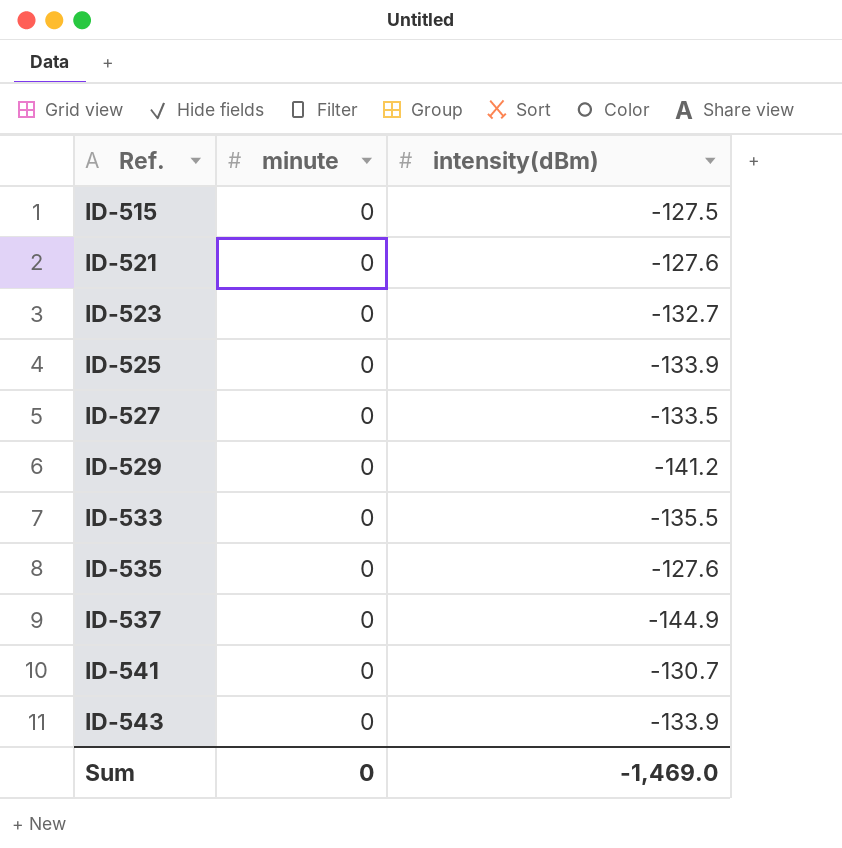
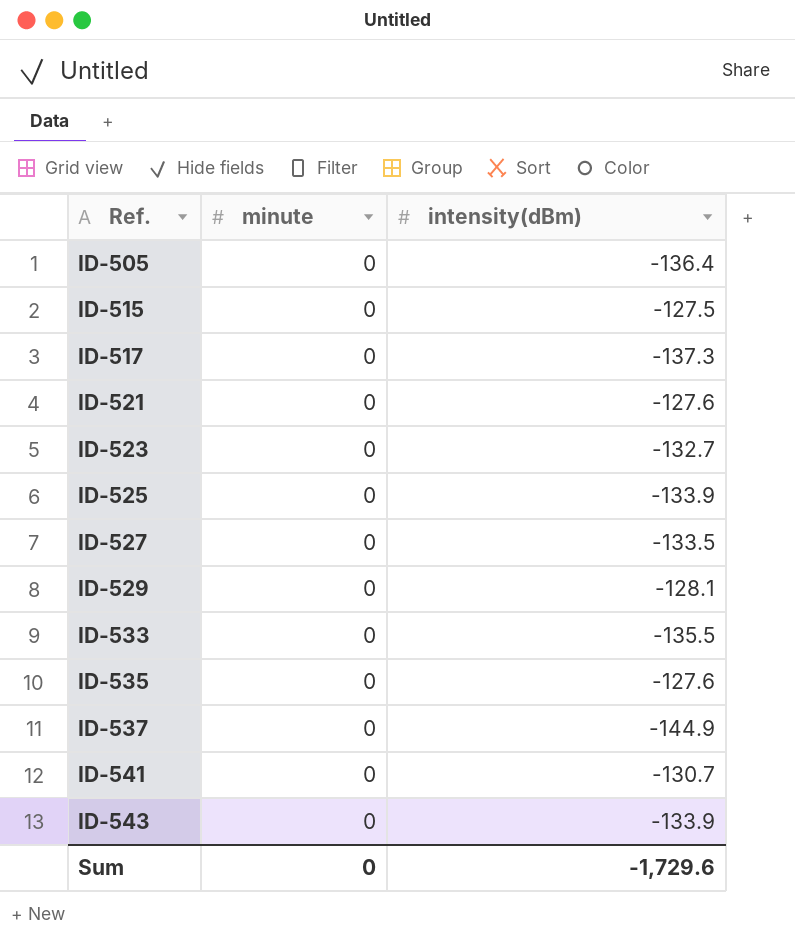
row ID-505: none -> 0 | -136.4
row ID-517: none -> 0 | -137.3
ID-529 | intensity(dBm): -141.2 -> -128.1
Sum | intensity(dBm): -1,469.0 -> -1,729.6

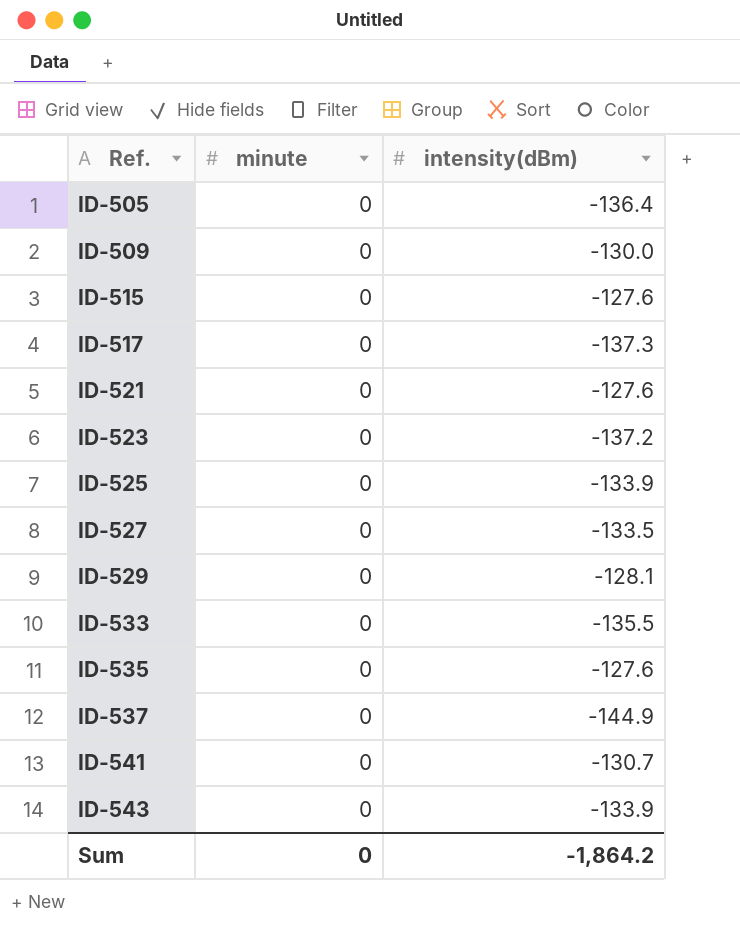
row ID-509: none -> 0 | -130.0
ID-515 | intensity(dBm): -127.5 -> -127.6
ID-523 | intensity(dBm): -132.7 -> -137.2
Sum | intensity(dBm): -1,729.6 -> -1,864.2

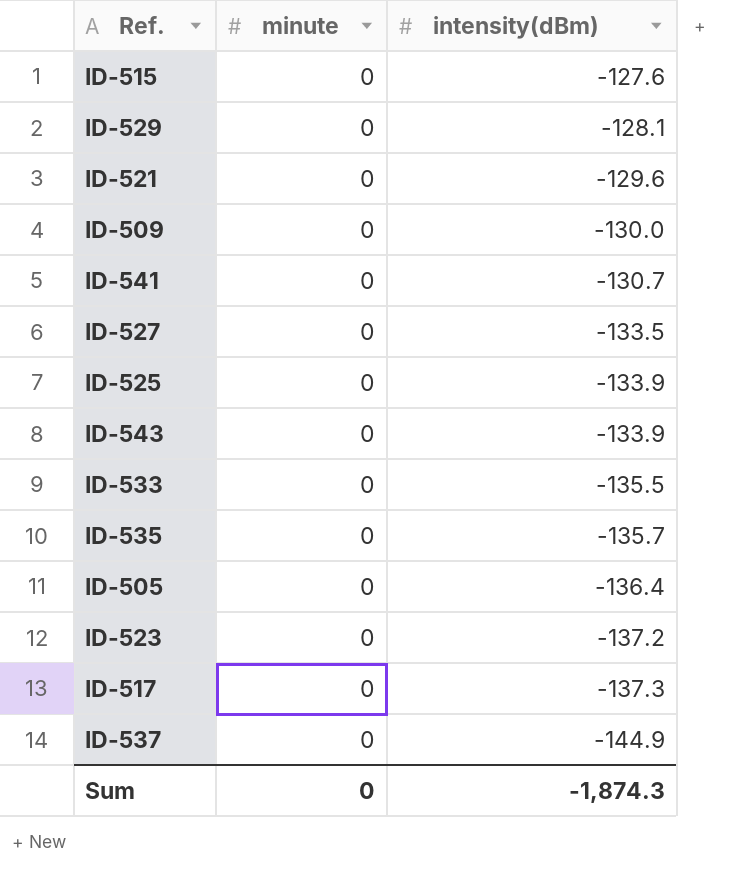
row order: Ref. ascending -> intensity(dBm) descending
ID-521 | intensity(dBm): -127.6 -> -129.6
ID-535 | intensity(dBm): -127.6 -> -135.7
Sum | intensity(dBm): -1,864.2 -> -1,874.3

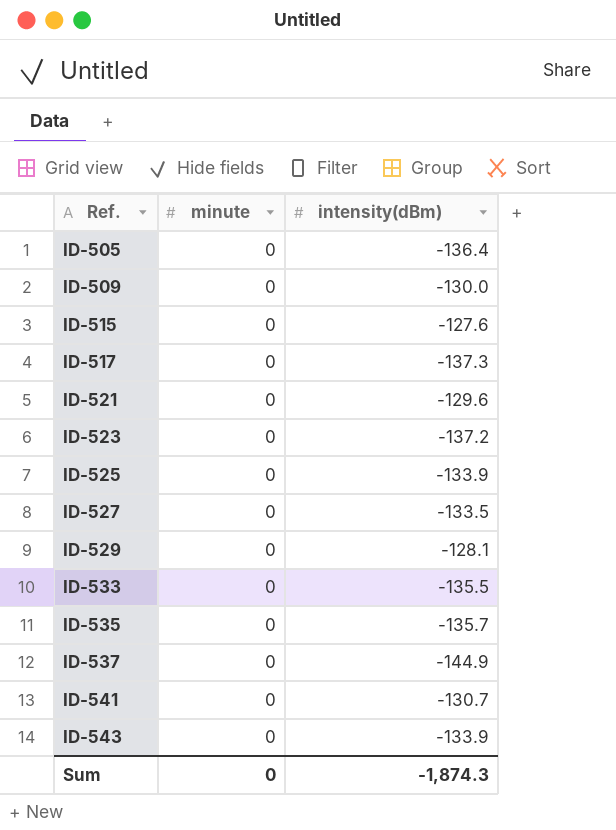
row order: intensity(dBm) descending -> Ref. ascending

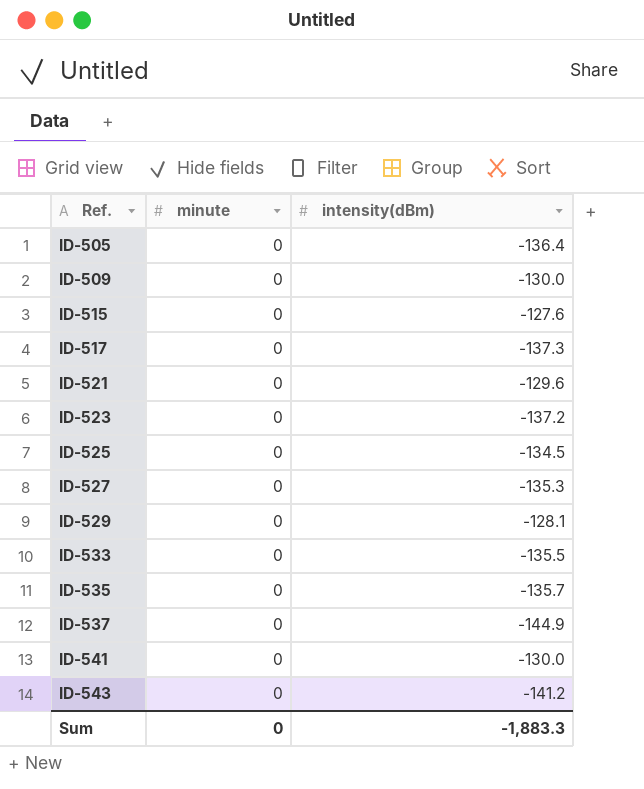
ID-525 | intensity(dBm): -133.9 -> -134.5
ID-527 | intensity(dBm): -133.5 -> -135.3
ID-541 | intensity(dBm): -130.7 -> -130.0
ID-543 | intensity(dBm): -133.9 -> -141.2
Sum | intensity(dBm): -1,874.3 -> -1,883.3

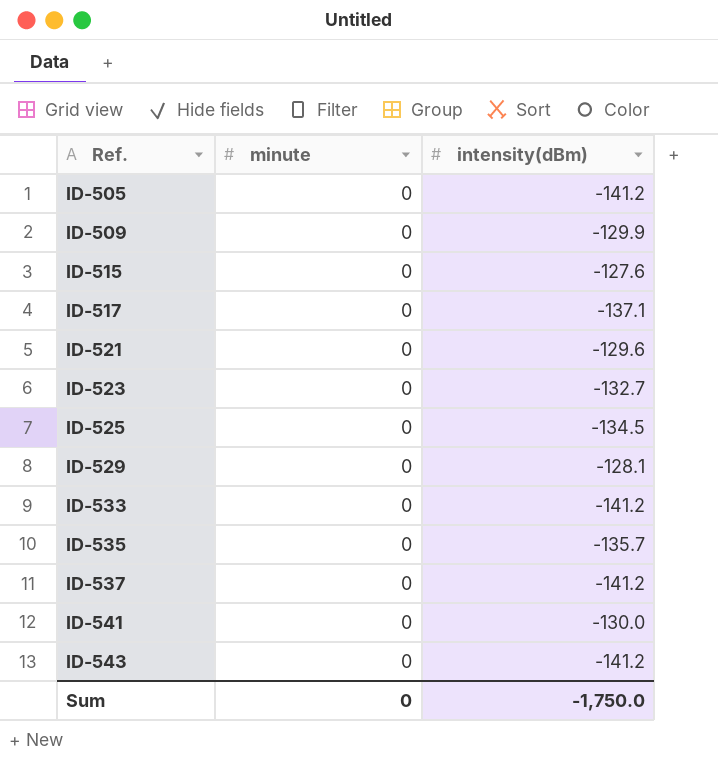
row ID-527: 0 | -135.3 -> none
ID-505 | intensity(dBm): -136.4 -> -141.2
ID-509 | intensity(dBm): -130.0 -> -129.9
ID-517 | intensity(dBm): -137.3 -> -137.1
ID-523 | intensity(dBm): -137.2 -> -132.7
ID-533 | intensity(dBm): -135.5 -> -141.2
ID-537 | intensity(dBm): -144.9 -> -141.2
Sum | intensity(dBm): -1,883.3 -> -1,750.0

